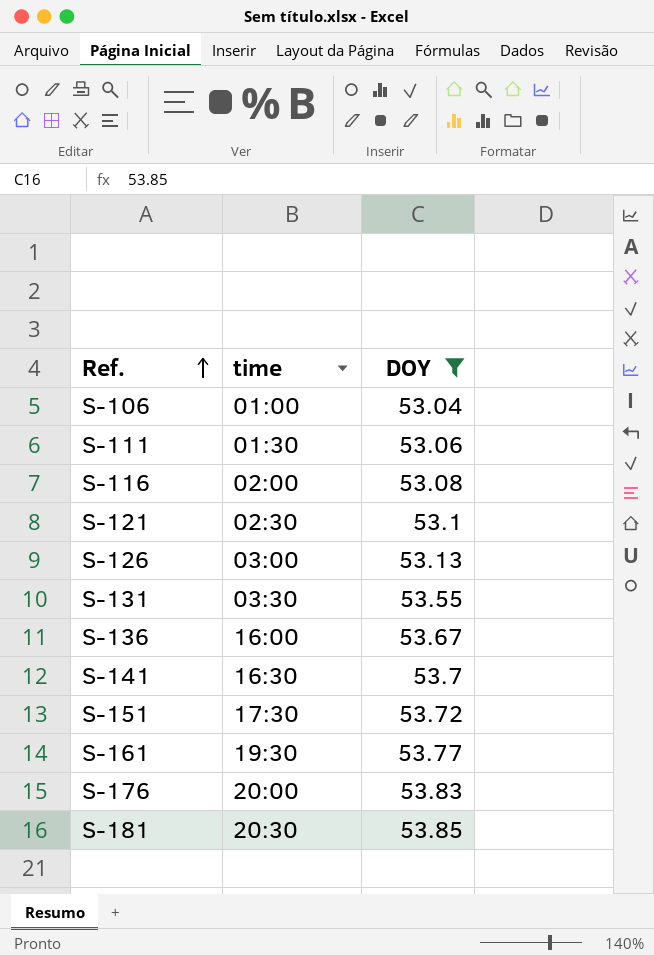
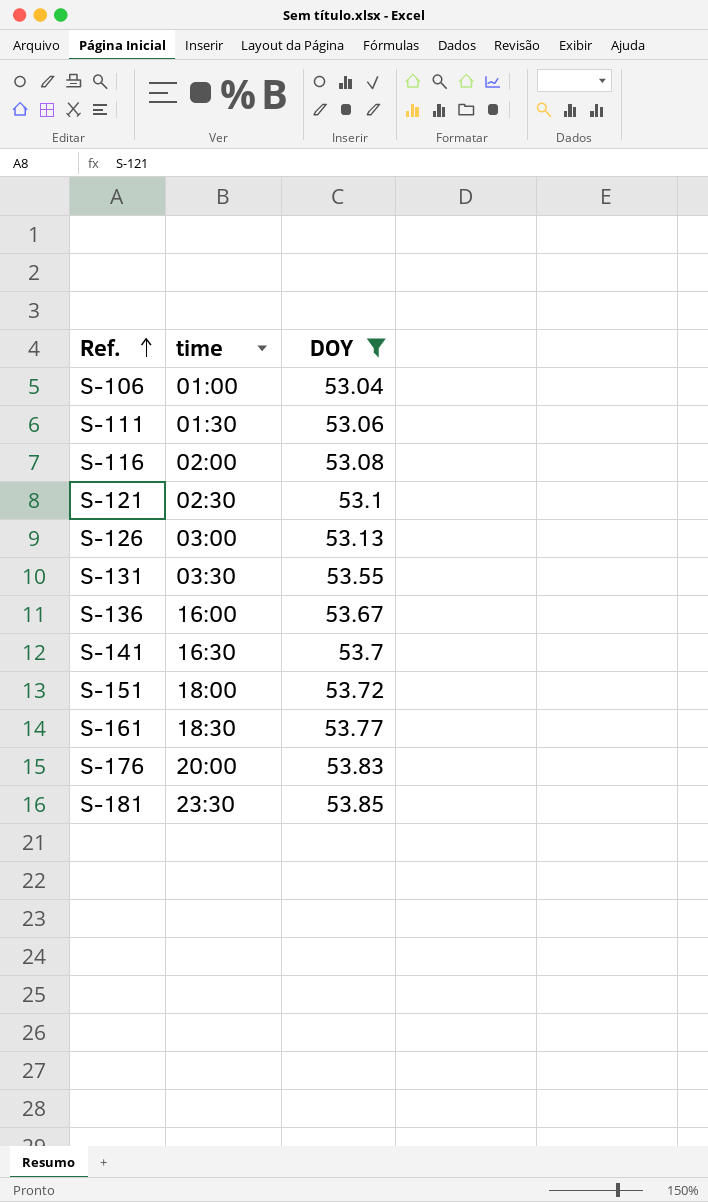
S-151 | time: 17:30 -> 18:00
S-161 | time: 19:30 -> 18:30
S-181 | time: 20:30 -> 23:30

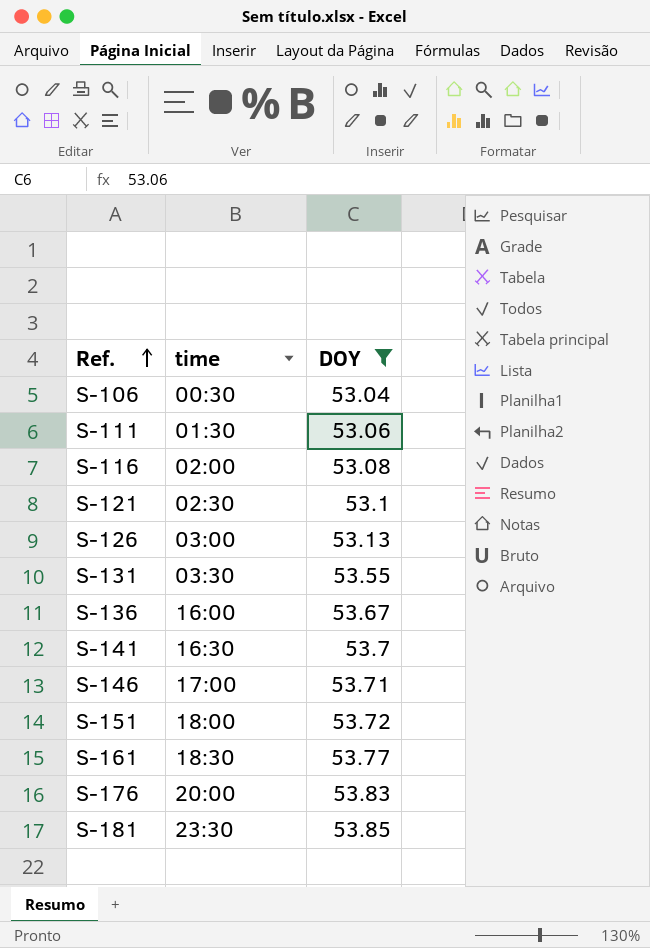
S-106 | time: 01:00 -> 00:30
row S-146: none -> 17:00 | 53.71

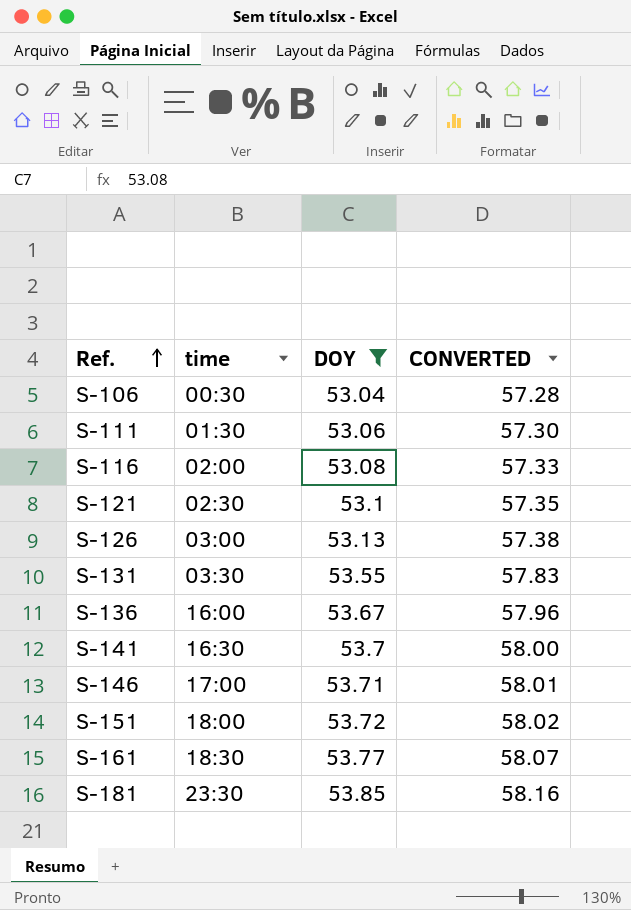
column CONVERTED | formula: none -> [DOY] * 1.08
row S-176: 20:00 | 53.83 -> none

